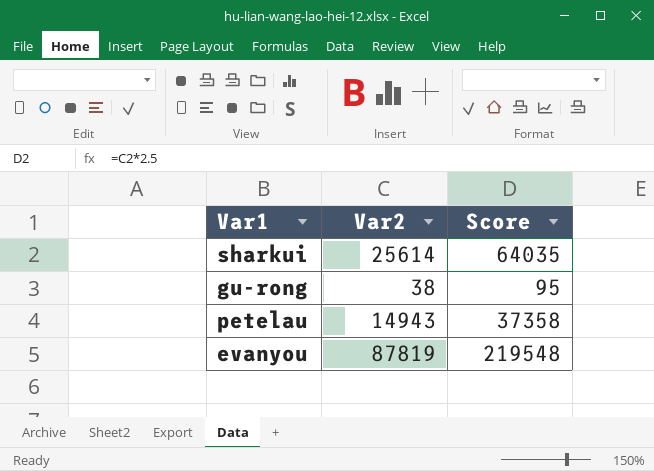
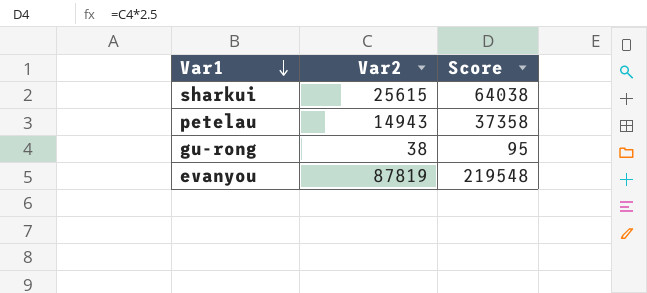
row order: none -> Var1 descending
sharkui | Var2: 25614 -> 25615
sharkui | Score: 64035 -> 64038

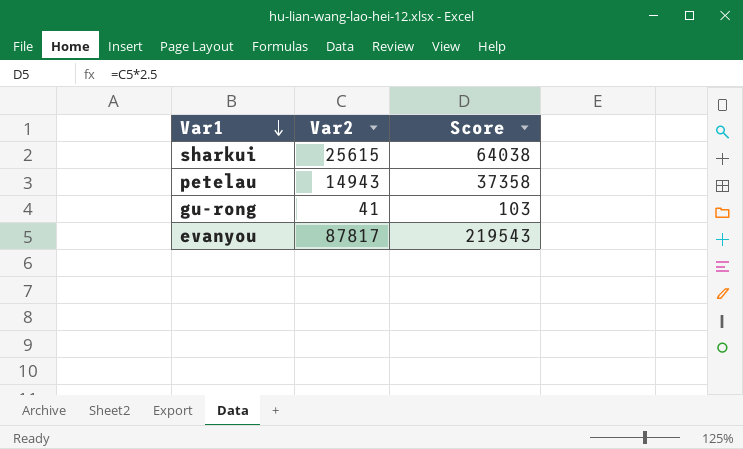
gu-rong | Var2: 38 -> 41
gu-rong | Score: 95 -> 103
evanyou | Var2: 87819 -> 87817
evanyou | Score: 219548 -> 219543

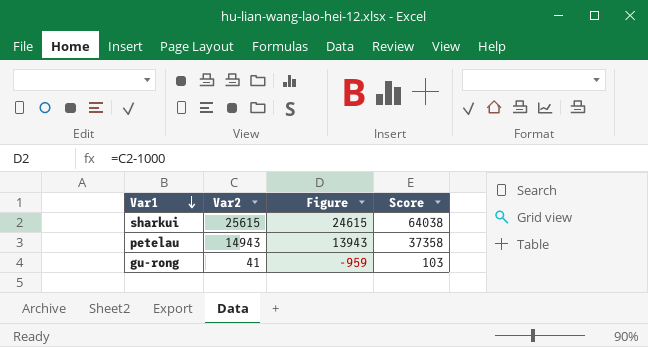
column Figure | formula: none -> [Var2] - 1000
row evanyou: 87817 | 219543 -> none

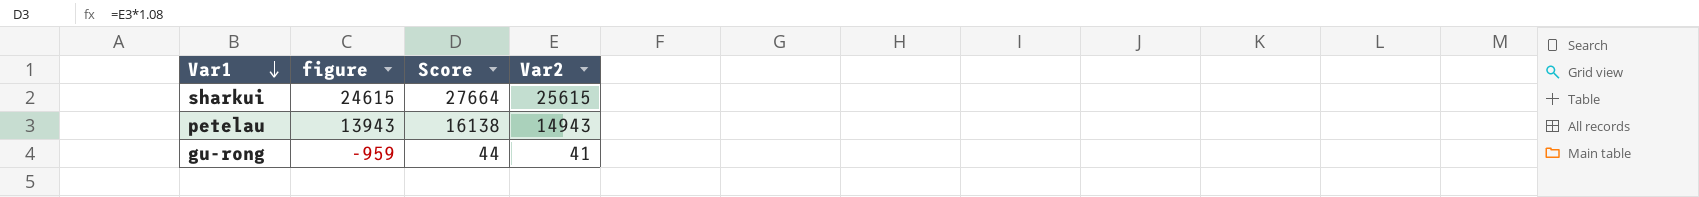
column name: Figure -> figure
column Score | formula: [Var2] * 2.5 -> [Var2] * 1.08
column Var2 | position: 2 -> 4

